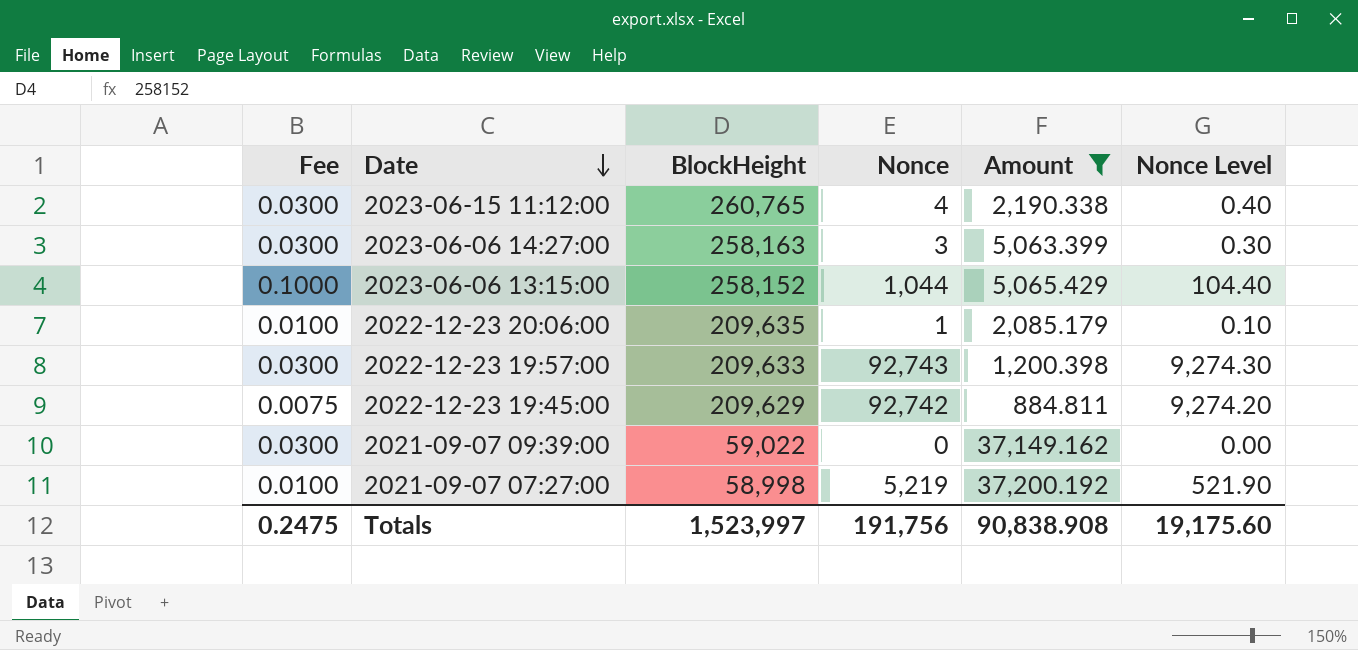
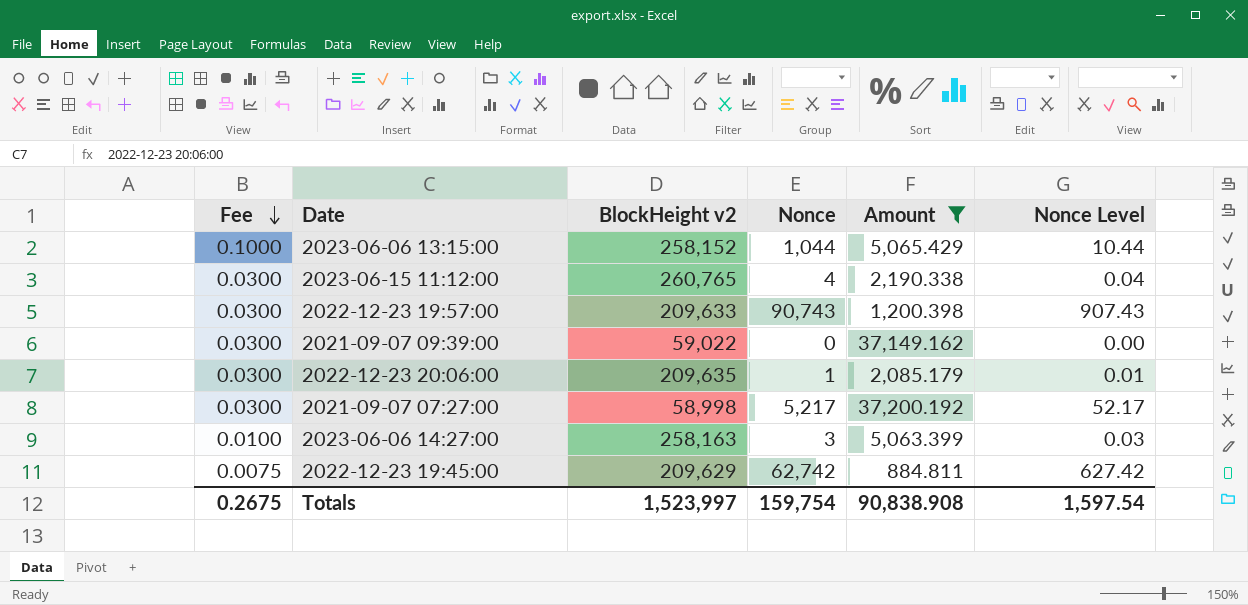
row order: Date descending -> Fee descending
column name: BlockHeight -> BlockHeight v2
column Nonce Level | formula: [Nonce] * 0.1 -> [Nonce] * 0.01
2022-12-23 19:57:00 | Nonce: 92,743 -> 90,743
2022-12-23 20:06:00 | Fee: 0.0100 -> 0.0300
2021-09-07 07:27:00 | Fee: 0.0100 -> 0.0300
2021-09-07 07:27:00 | Nonce: 5,219 -> 5,217
2023-06-06 14:27:00 | Fee: 0.0300 -> 0.0100
2022-12-23 19:45:00 | Nonce: 92,742 -> 62,742
Totals | Fee: 0.2475 -> 0.2675
Totals | Nonce: 191,756 -> 159,754
Totals | Nonce Level: 19,175.60 -> 1,597.54

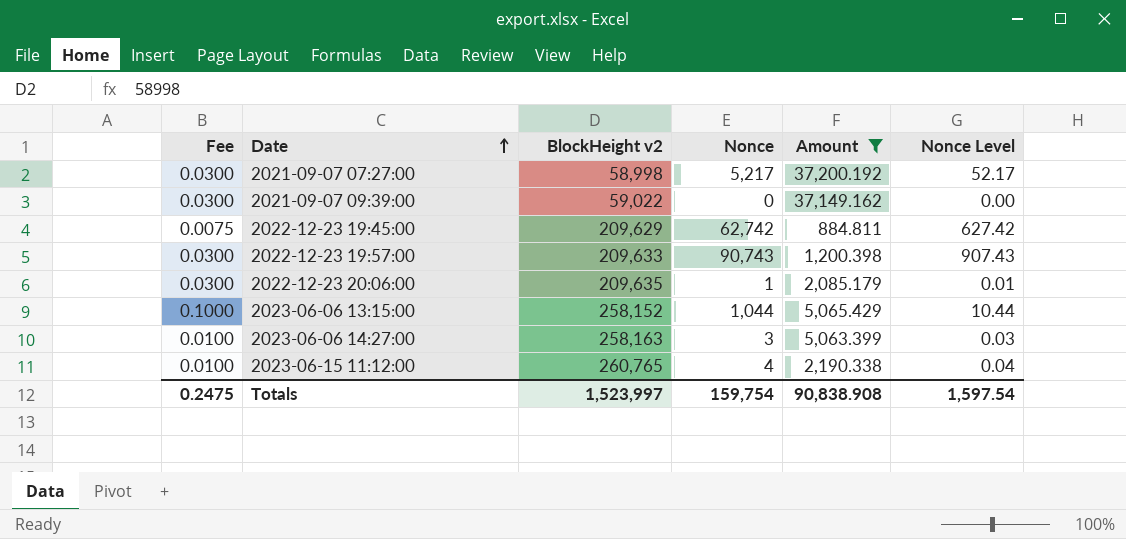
row order: Fee descending -> Date ascending
2023-06-15 11:12:00 | Fee: 0.0300 -> 0.0100
Totals | Fee: 0.2675 -> 0.2475

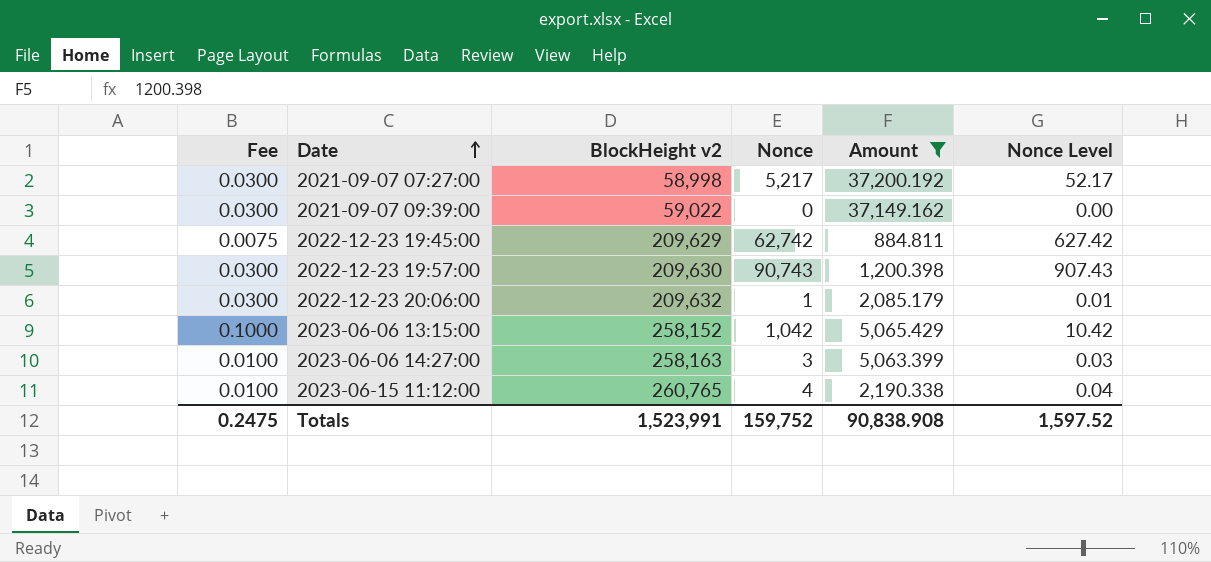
2022-12-23 19:57:00 | BlockHeight v2: 209,633 -> 209,630
2022-12-23 20:06:00 | BlockHeight v2: 209,635 -> 209,632
2023-06-06 13:15:00 | Nonce: 1,044 -> 1,042
2023-06-06 13:15:00 | Nonce Level: 10.44 -> 10.42
Totals | BlockHeight v2: 1,523,997 -> 1,523,991
Totals | Nonce: 159,754 -> 159,752
Totals | Nonce Level: 1,597.54 -> 1,597.52

